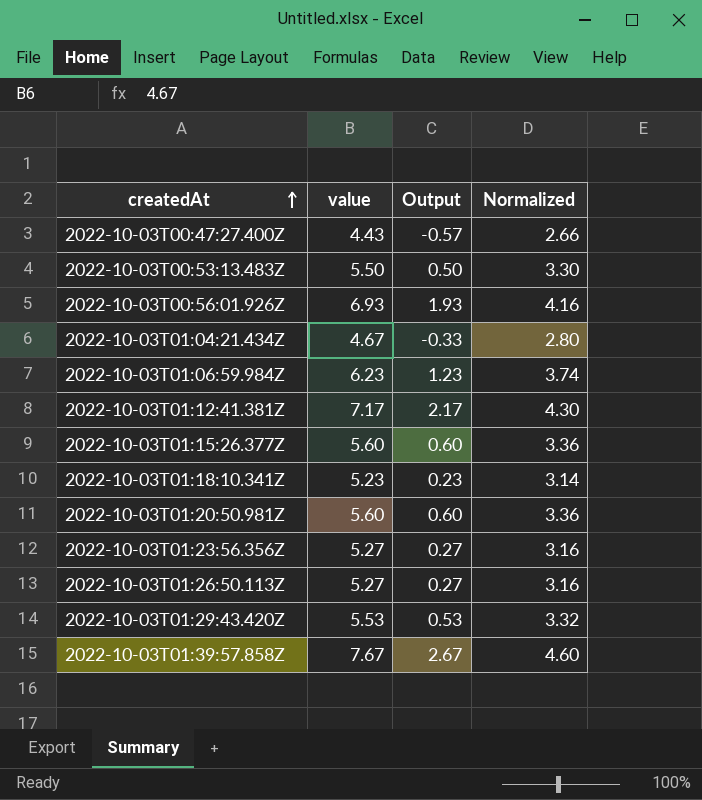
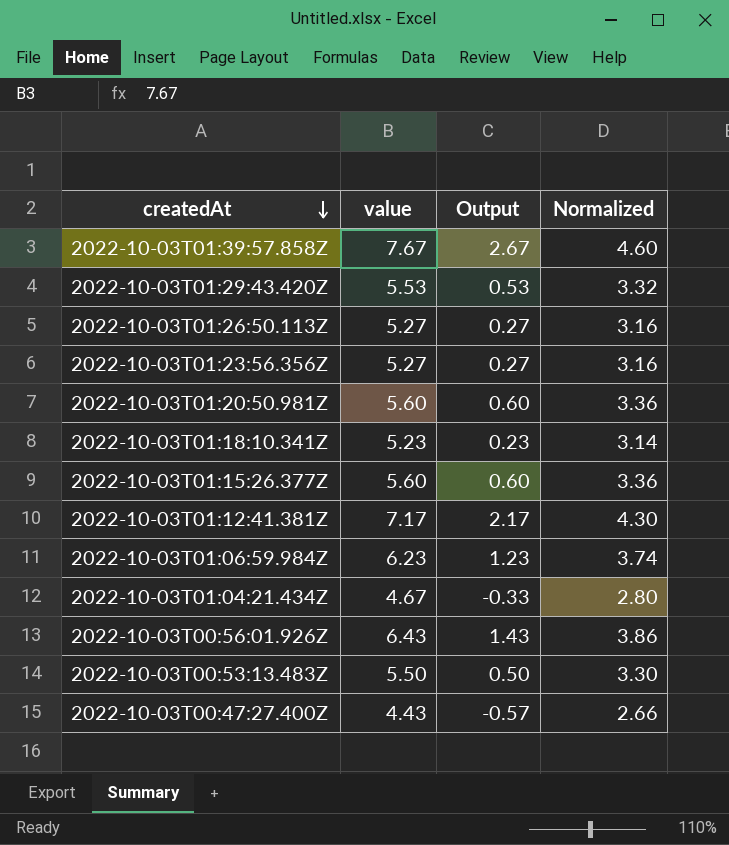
row order: createdAt ascending -> createdAt descending
2022-10-03T00:56:01.926Z | value: 6.93 -> 6.43
2022-10-03T00:56:01.926Z | Output: 1.93 -> 1.43
2022-10-03T00:56:01.926Z | Normalized: 4.16 -> 3.86

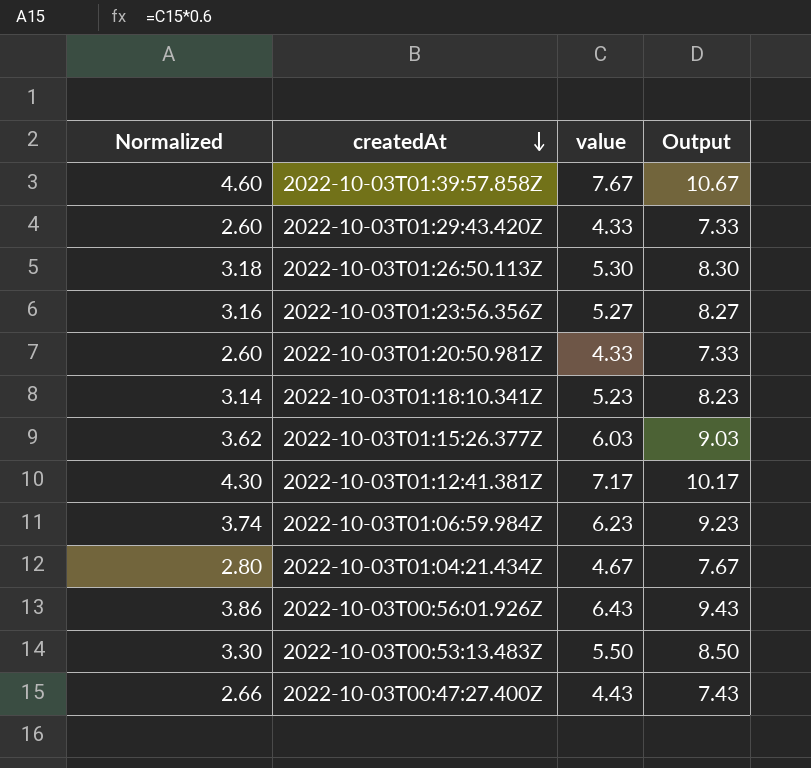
column Normalized | position: 4 -> 1
column Output | formula: [value] - 5 -> [value] + 3
2022-10-03T01:29:43.420Z | Normalized: 3.32 -> 2.60
2022-10-03T01:29:43.420Z | value: 5.53 -> 4.33
2022-10-03T01:26:50.113Z | Normalized: 3.16 -> 3.18
2022-10-03T01:26:50.113Z | value: 5.27 -> 5.30
2022-10-03T01:20:50.981Z | Normalized: 3.36 -> 2.60
2022-10-03T01:20:50.981Z | value: 5.60 -> 4.33
2022-10-03T01:15:26.377Z | Normalized: 3.36 -> 3.62
2022-10-03T01:15:26.377Z | value: 5.60 -> 6.03

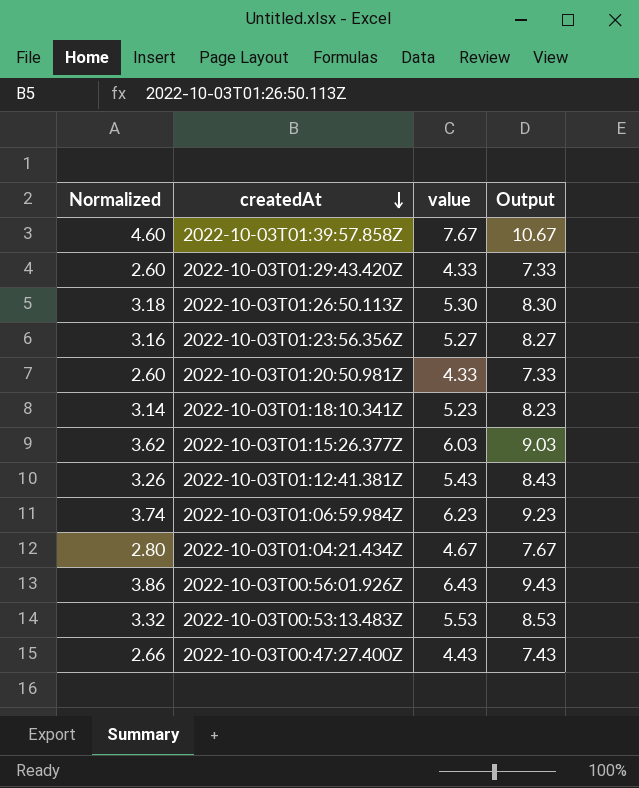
2022-10-03T01:12:41.381Z | Normalized: 4.30 -> 3.26
2022-10-03T01:12:41.381Z | value: 7.17 -> 5.43
2022-10-03T01:12:41.381Z | Output: 10.17 -> 8.43
2022-10-03T00:53:13.483Z | Normalized: 3.30 -> 3.32
2022-10-03T00:53:13.483Z | value: 5.50 -> 5.53
2022-10-03T00:53:13.483Z | Output: 8.50 -> 8.53

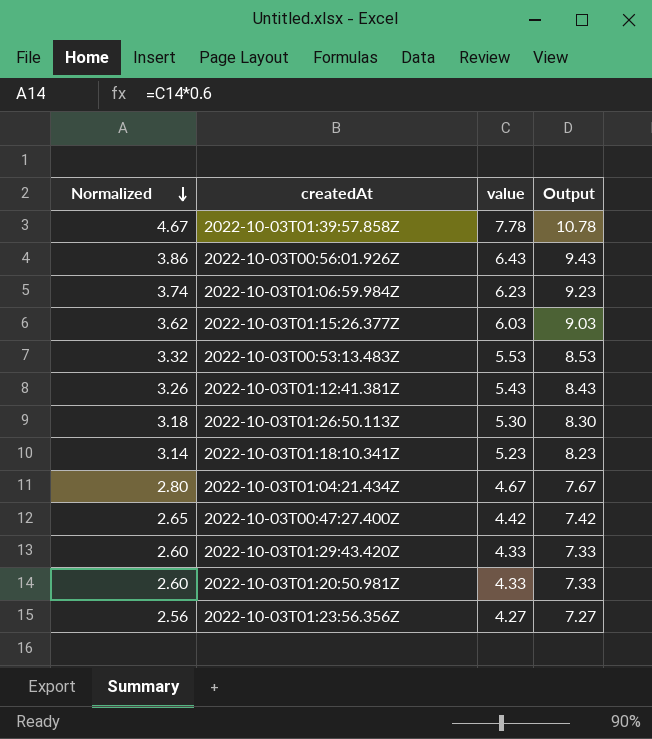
row order: createdAt descending -> Normalized descending
2022-10-03T01:39:57.858Z | Normalized: 4.60 -> 4.67
2022-10-03T01:39:57.858Z | value: 7.67 -> 7.78
2022-10-03T01:39:57.858Z | Output: 10.67 -> 10.78
2022-10-03T00:47:27.400Z | Normalized: 2.66 -> 2.65
2022-10-03T00:47:27.400Z | value: 4.43 -> 4.42
2022-10-03T00:47:27.400Z | Output: 7.43 -> 7.42
2022-10-03T01:23:56.356Z | Normalized: 3.16 -> 2.56
2022-10-03T01:23:56.356Z | value: 5.27 -> 4.27
2022-10-03T01:23:56.356Z | Output: 8.27 -> 7.27

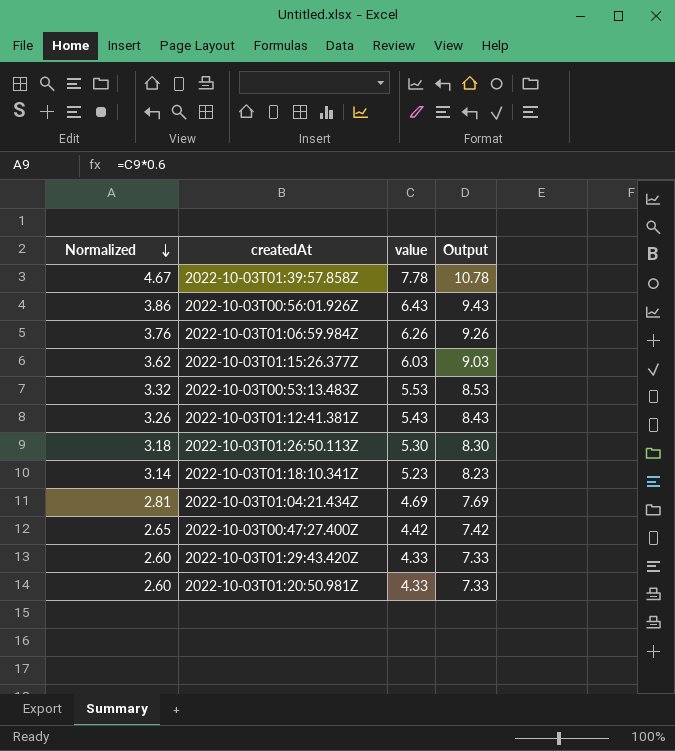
row 2022-10-03T01:23:56.356Z: 2.56 | 4.27 | 7.27 -> none
2022-10-03T01:06:59.984Z | Normalized: 3.74 -> 3.76
2022-10-03T01:06:59.984Z | value: 6.23 -> 6.26
2022-10-03T01:06:59.984Z | Output: 9.23 -> 9.26
2022-10-03T01:04:21.434Z | Normalized: 2.80 -> 2.81
2022-10-03T01:04:21.434Z | value: 4.67 -> 4.69
2022-10-03T01:04:21.434Z | Output: 7.67 -> 7.69

